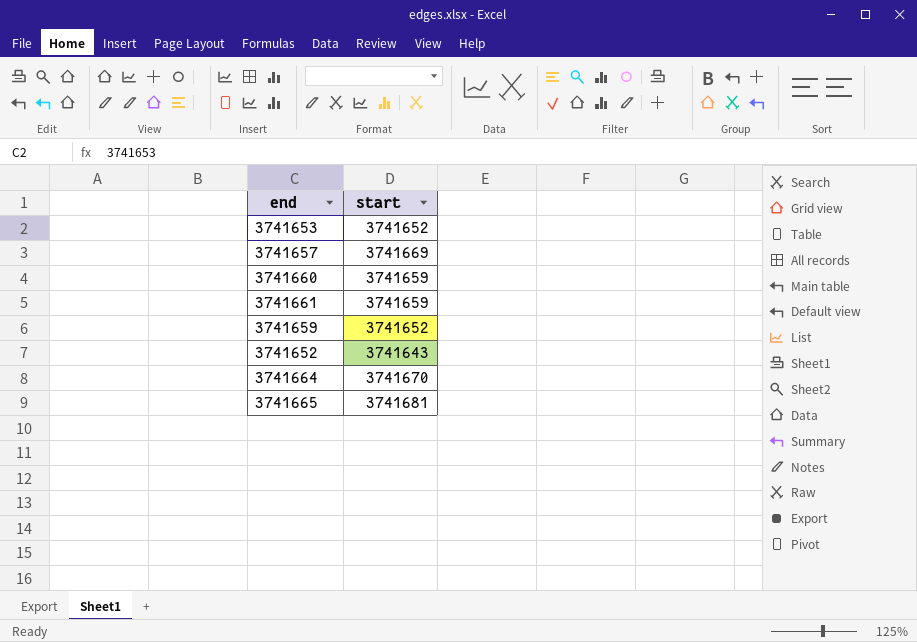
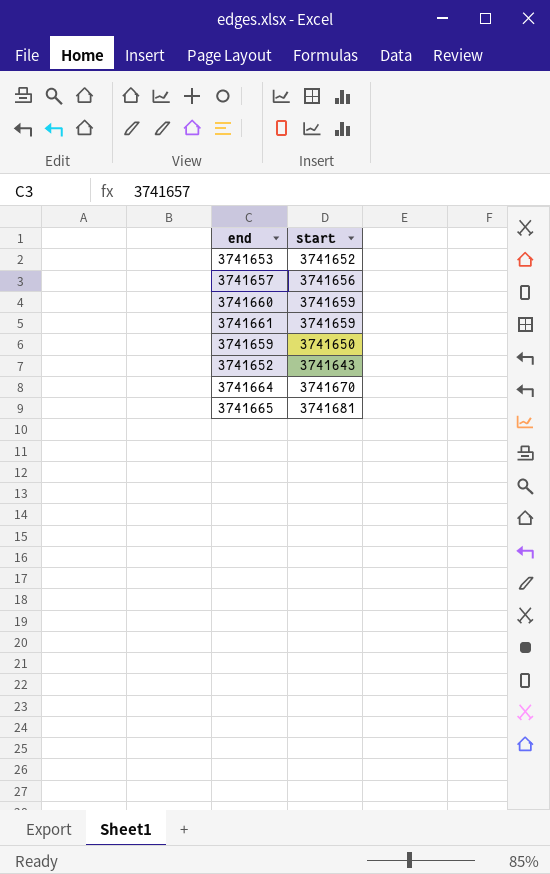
3741657 | start: 3741669 -> 3741656
3741659 | start: 3741652 -> 3741650

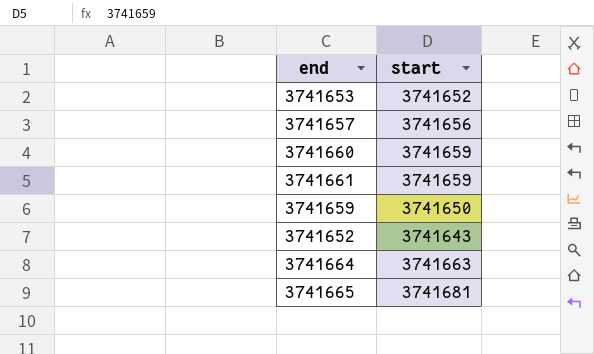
3741664 | start: 3741670 -> 3741663

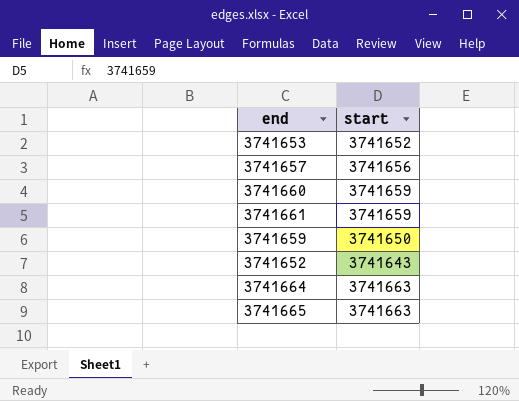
3741665 | start: 3741681 -> 3741663

